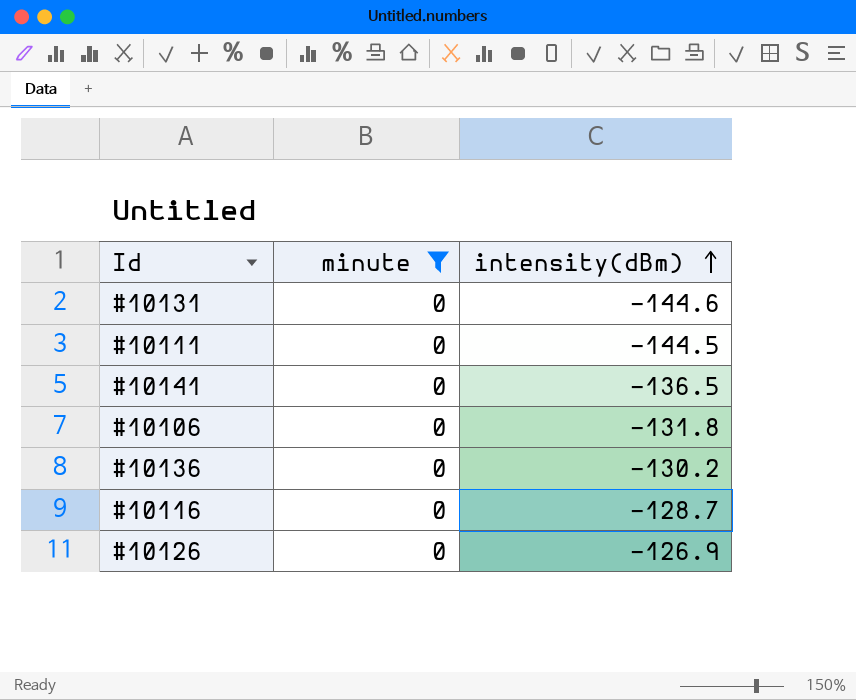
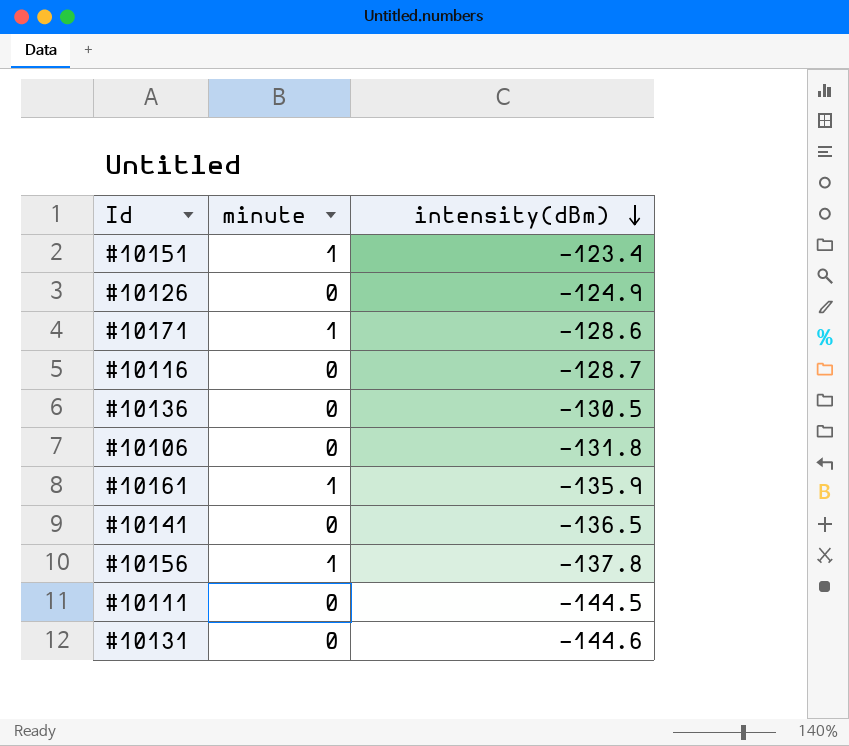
filter: minute = 0 -> none
row order: intensity(dBm) ascending -> intensity(dBm) descending
#10126 | intensity(dBm): -126.9 -> -124.9
#10136 | intensity(dBm): -130.2 -> -130.5

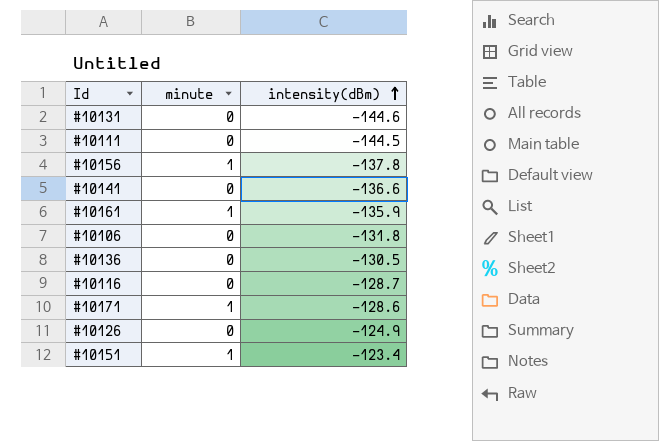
row order: intensity(dBm) descending -> intensity(dBm) ascending
#10141 | intensity(dBm): -136.5 -> -136.6

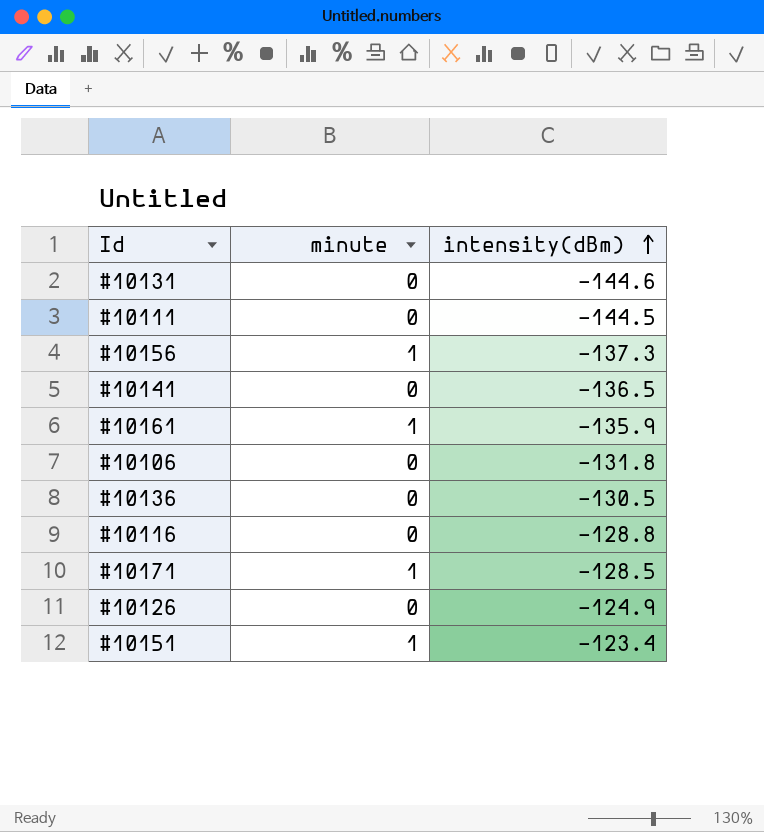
#10156 | intensity(dBm): -137.8 -> -137.3
#10141 | intensity(dBm): -136.6 -> -136.5
#10116 | intensity(dBm): -128.7 -> -128.8
#10171 | intensity(dBm): -128.6 -> -128.5

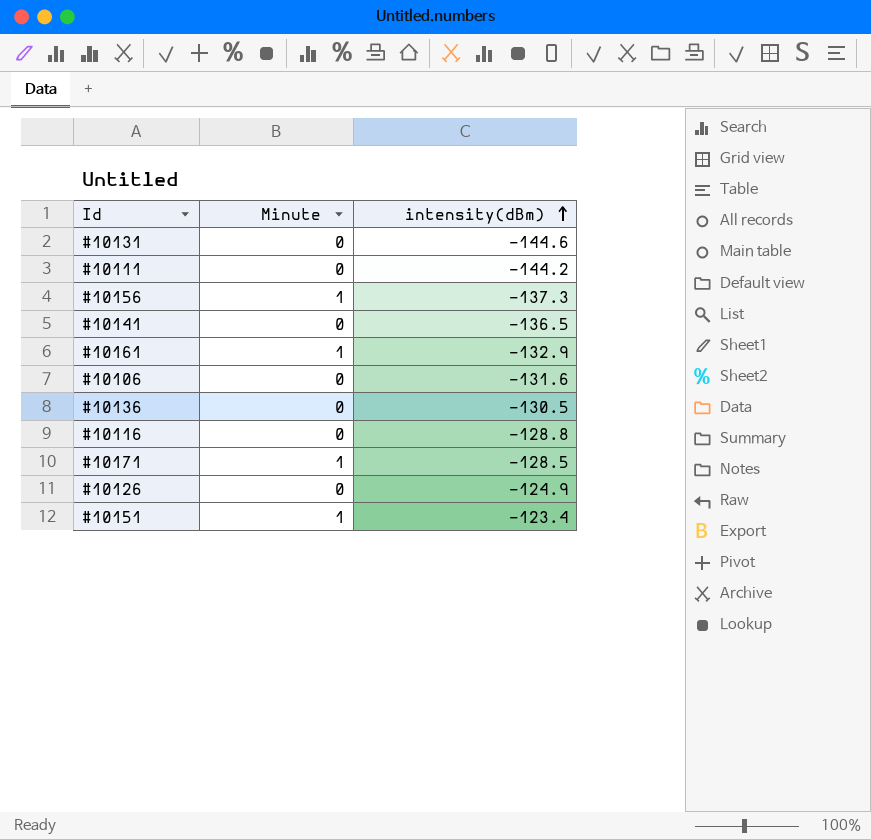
column name: minute -> Minute
#10111 | intensity(dBm): -144.5 -> -144.2
#10161 | intensity(dBm): -135.9 -> -132.9
#10106 | intensity(dBm): -131.8 -> -131.6

